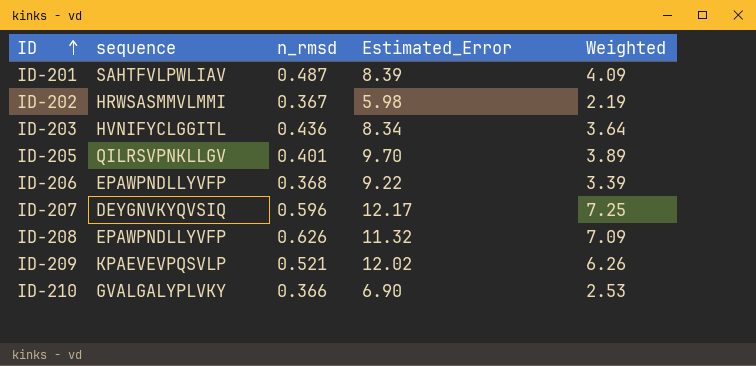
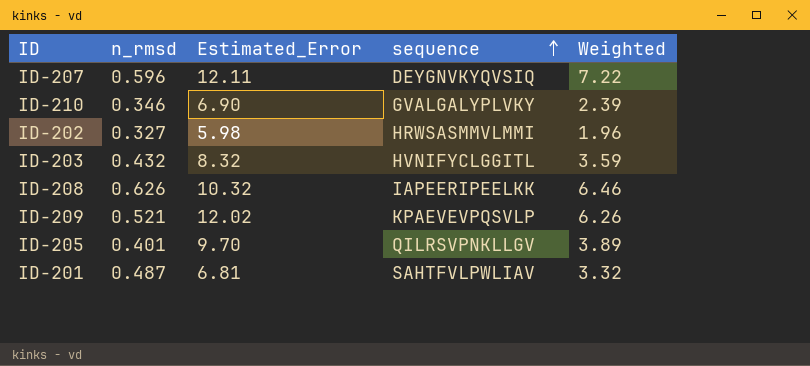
row order: ID ascending -> sequence ascending
column sequence | position: 2 -> 4
row ID-206: EPAWPNDLLYVFP | 0.368 | 9.22 | 3.39 -> none
ID-207 | Estimated_Error: 12.17 -> 12.11
ID-207 | Weighted: 7.25 -> 7.22
ID-210 | n_rmsd: 0.366 -> 0.346
ID-210 | Weighted: 2.53 -> 2.39
ID-202 | n_rmsd: 0.367 -> 0.327
ID-202 | Weighted: 2.19 -> 1.96
ID-203 | n_rmsd: 0.436 -> 0.432
ID-203 | Estimated_Error: 8.34 -> 8.32
ID-203 | Weighted: 3.64 -> 3.59
ID-208 | Estimated_Error: 11.32 -> 10.32
ID-208 | sequence: EPAWPNDLLYVFP -> IAPEERIPEELKK
ID-208 | Weighted: 7.09 -> 6.46
ID-201 | Estimated_Error: 8.39 -> 6.81
ID-201 | Weighted: 4.09 -> 3.32

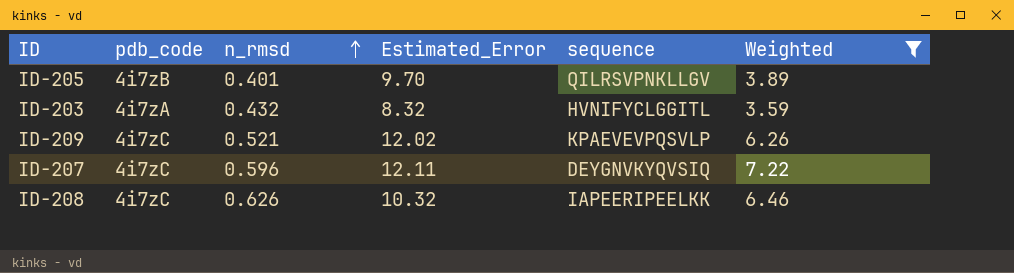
filter: none -> Weighted >= 3.59
row order: sequence ascending -> n_rmsd ascending
column pdb_code | position: none -> 2

